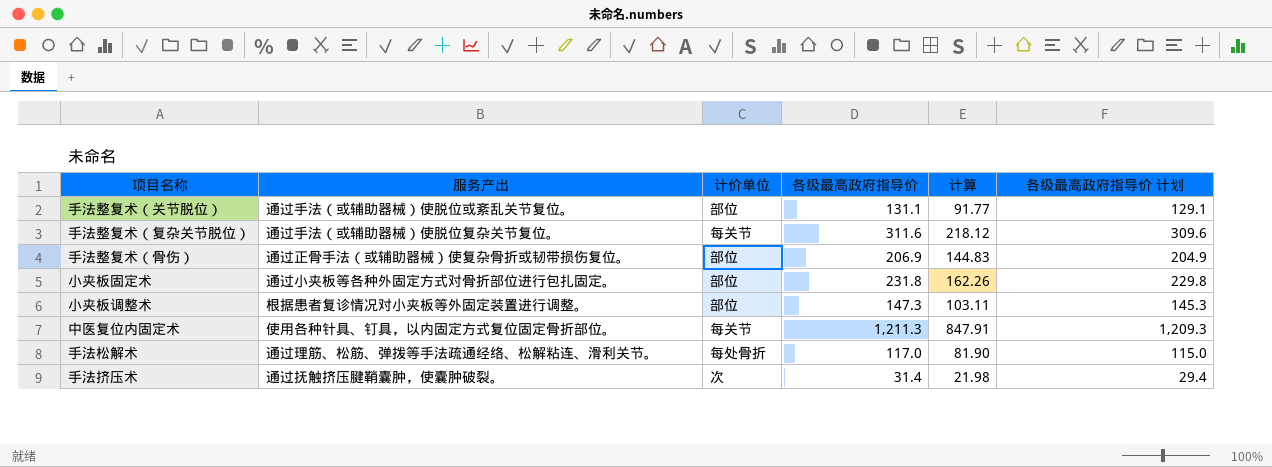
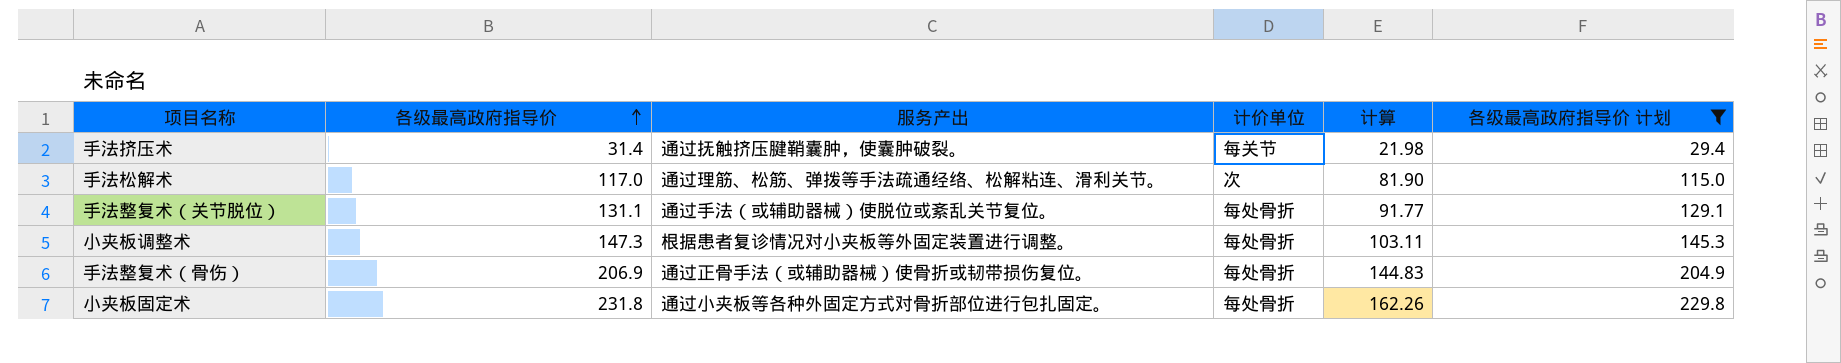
filter: none -> 各级最高政府指导价 计划 <= 229.8
row order: none -> 各级最高政府指导价 ascending
column 各级最高政府指导价 | position: 4 -> 2
手法挤压术 | 计价单位: 次 -> 每关节
手法松解术 | 计价单位: 每处骨折 -> 次
手法整复术（关节脱位） | 计价单位: 部位 -> 每处骨折
小夹板调整术 | 计价单位: 部位 -> 每处骨折
手法整复术（骨伤） | 服务产出: 通过正骨手法（或辅助器械）使复杂骨折或韧带损伤复位。 -> 通过正骨手法（或辅助器械）使骨折或韧带损伤复位。
手法整复术（骨伤） | 计价单位: 部位 -> 每处骨折
小夹板固定术 | 计价单位: 部位 -> 每处骨折

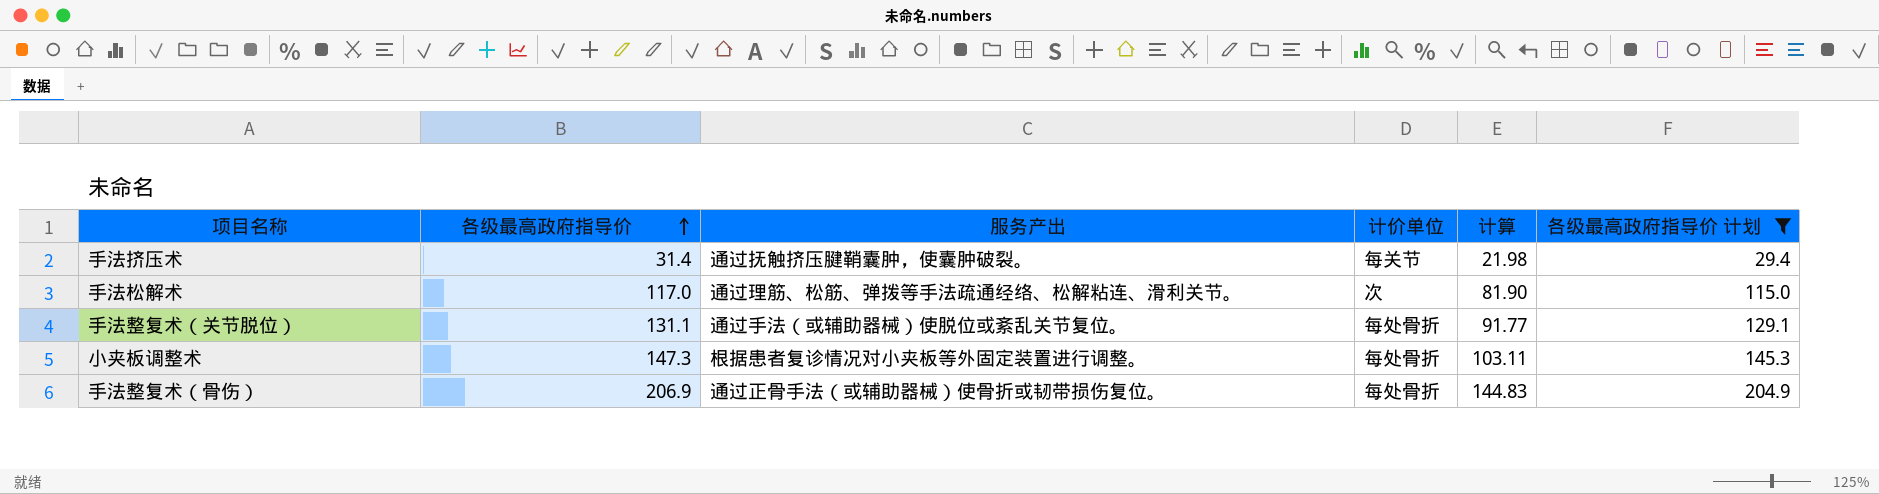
row 小夹板固定术: 231.8 | 通过小夹板等各种外固定方式对骨折部位进行包扎固定。 | 每处骨折 | 162.26 | 229.8 -> none

